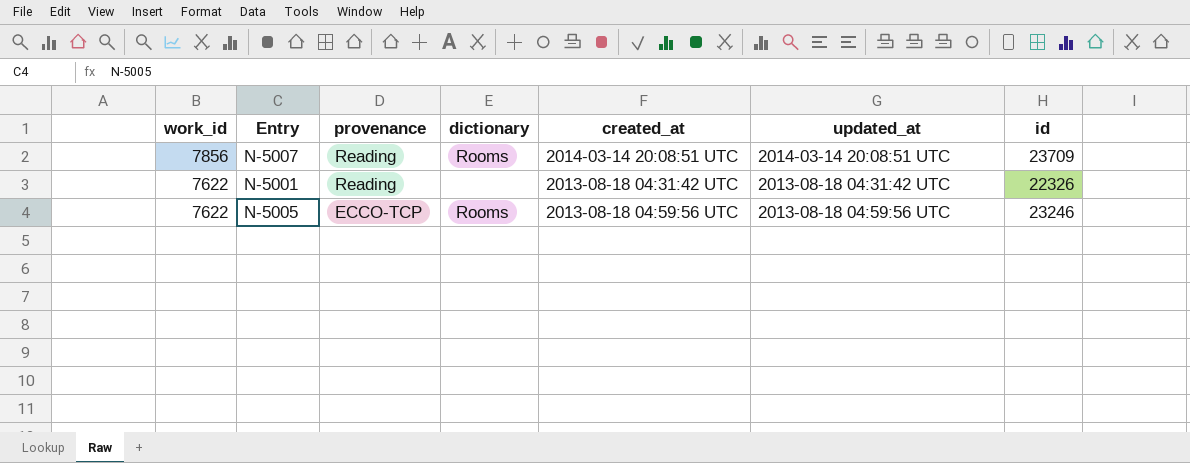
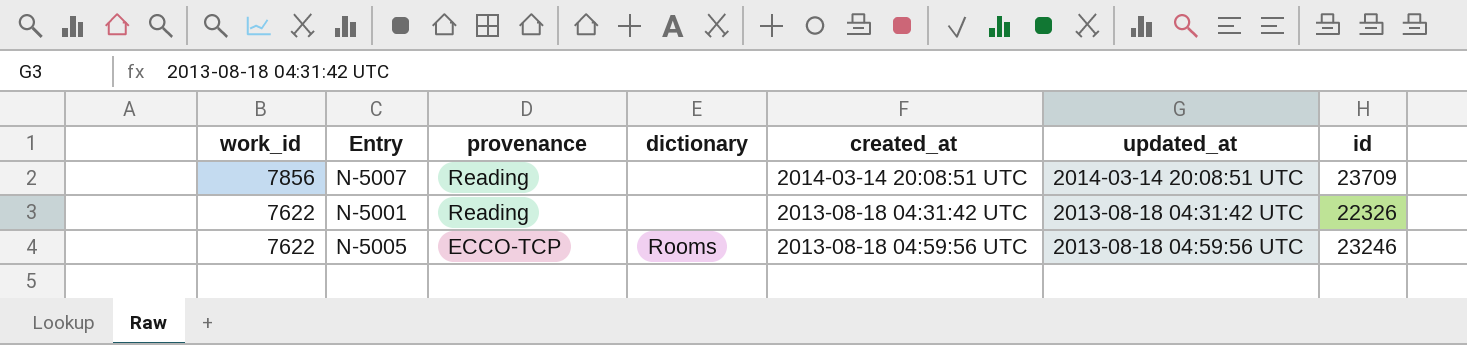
N-5007 | dictionary: Rooms -> none

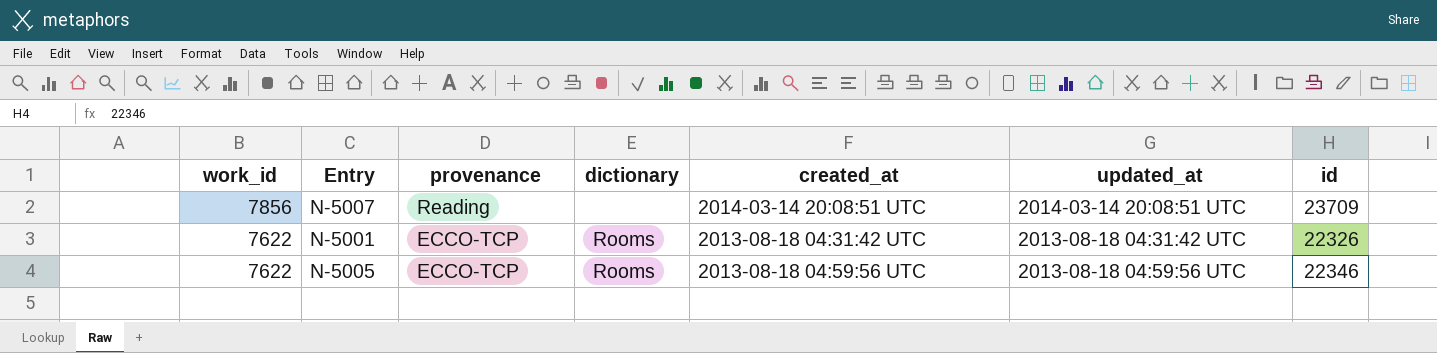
N-5001 | provenance: Reading -> ECCO-TCP
N-5001 | dictionary: none -> Rooms
N-5005 | id: 23246 -> 22346

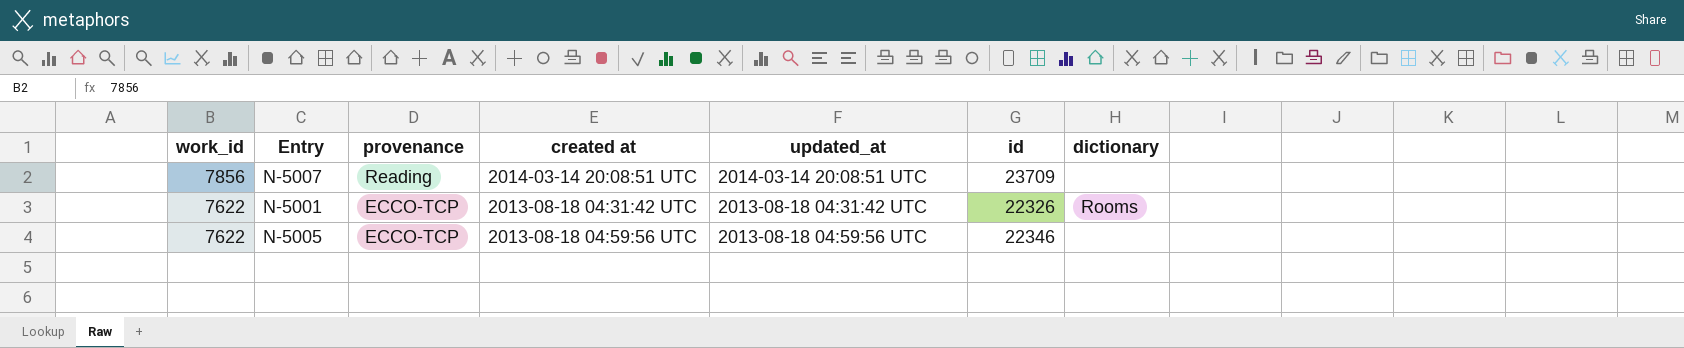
column name: created_at -> created at
column dictionary | position: 4 -> 7
N-5005 | dictionary: Rooms -> none

